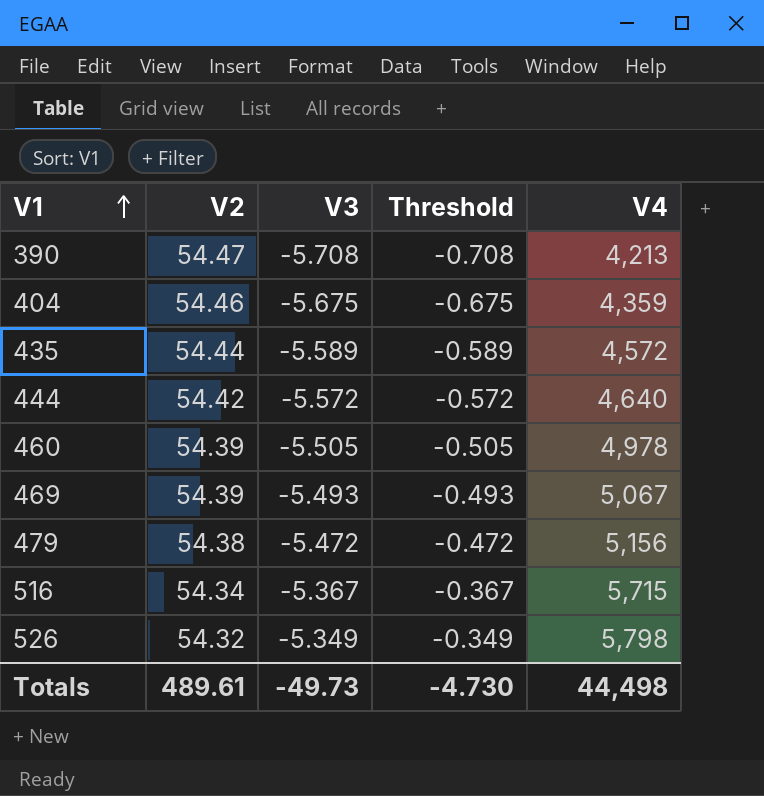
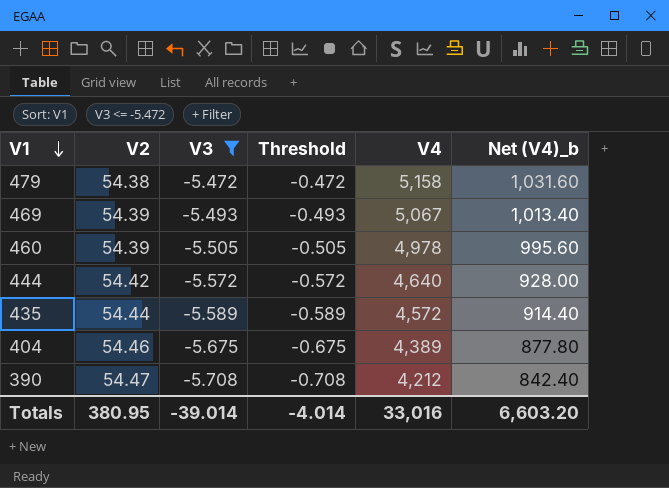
filter: none -> V3 <= -5.472
row order: V1 ascending -> V1 descending
column Net (V4)_b | formula: none -> [V4] * 0.2
479 | V4: 5,156 -> 5,158
404 | V4: 4,359 -> 4,389
390 | V4: 4,213 -> 4,212
Totals | V2: 489.61 -> 380.95
Totals | V3: -49.73 -> -39.014
Totals | Threshold: -4.730 -> -4.014
Totals | V4: 44,498 -> 33,016

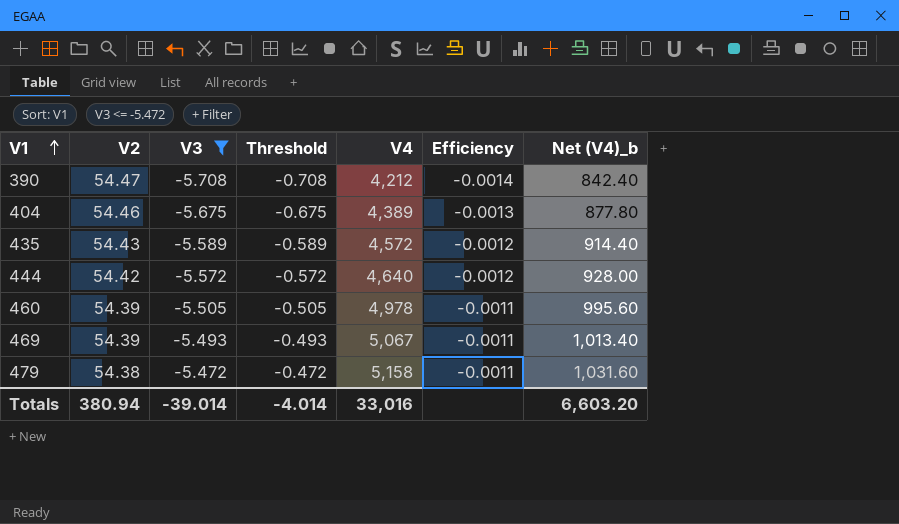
row order: V1 descending -> V1 ascending
column Efficiency | formula: none -> [V3] / [V4]
435 | V2: 54.44 -> 54.43
Totals | V2: 380.95 -> 380.94

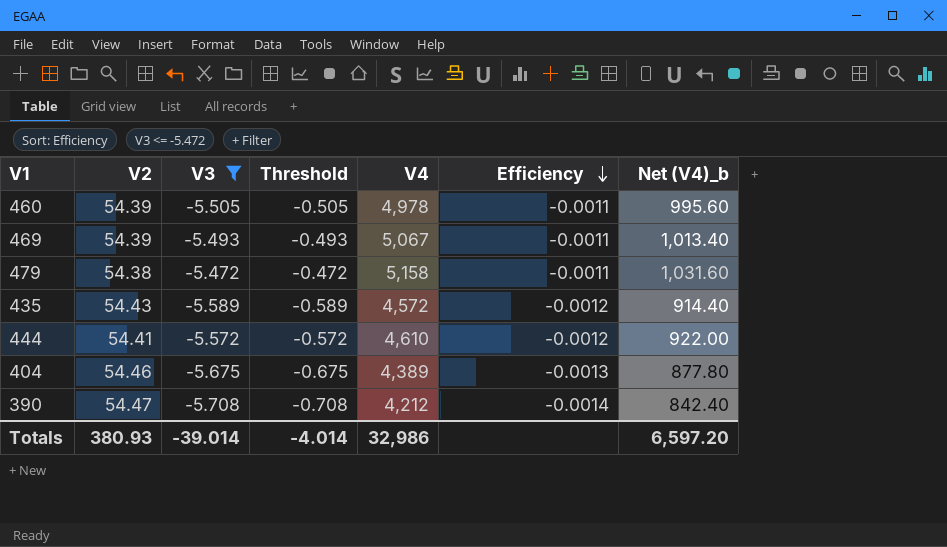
row order: V1 ascending -> Efficiency descending
444 | V2: 54.42 -> 54.41
444 | V4: 4,640 -> 4,610
444 | Net (V4)_b: 928.00 -> 922.00
Totals | V2: 380.94 -> 380.93
Totals | V4: 33,016 -> 32,986
Totals | Net (V4)_b: 6,603.20 -> 6,597.20

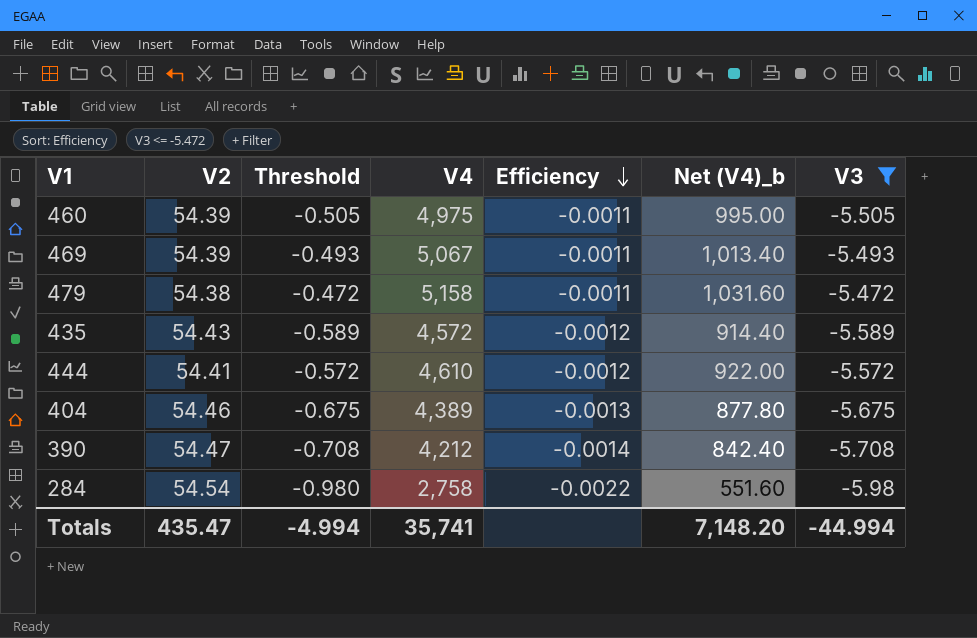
column V3 | position: 3 -> 7
460 | V4: 4,978 -> 4,975
460 | Net (V4)_b: 995.60 -> 995.00
row 284: none -> 54.54 | -0.980 | 2,758 | -0.0022 | 551.60 | -5.98
Totals | V2: 380.93 -> 435.47
Totals | Threshold: -4.014 -> -4.994
Totals | V4: 32,986 -> 35,741
Totals | Net (V4)_b: 6,597.20 -> 7,148.20
Totals | V3: -39.014 -> -44.994

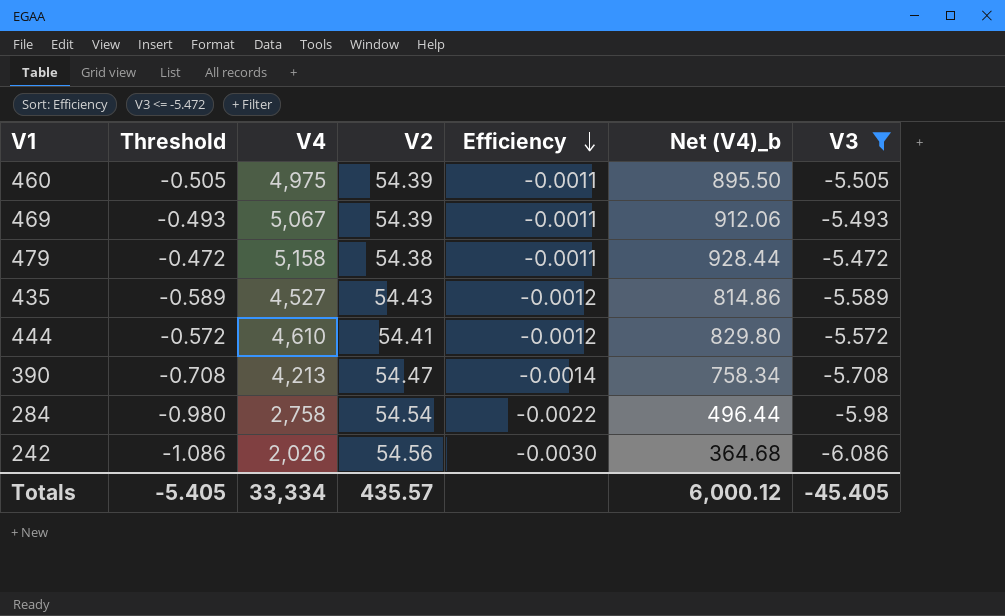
column V2 | position: 2 -> 4
column Net (V4)_b | formula: [V4] * 0.2 -> [V4] * 0.18
row 404: 54.46 | -0.675 | 4,389 | -0.0013 | 877.80 | -5.675 -> none
435 | V4: 4,572 -> 4,527
390 | V4: 4,212 -> 4,213
row 242: none -> -1.086 | 2,026 | 54.56 | -0.0030 | 364.68 | -6.086
Totals | Threshold: -4.994 -> -5.405
Totals | V4: 35,741 -> 33,334
Totals | V2: 435.47 -> 435.57
Totals | Net (V4)_b: 7,148.20 -> 6,000.12
Totals | V3: -44.994 -> -45.405

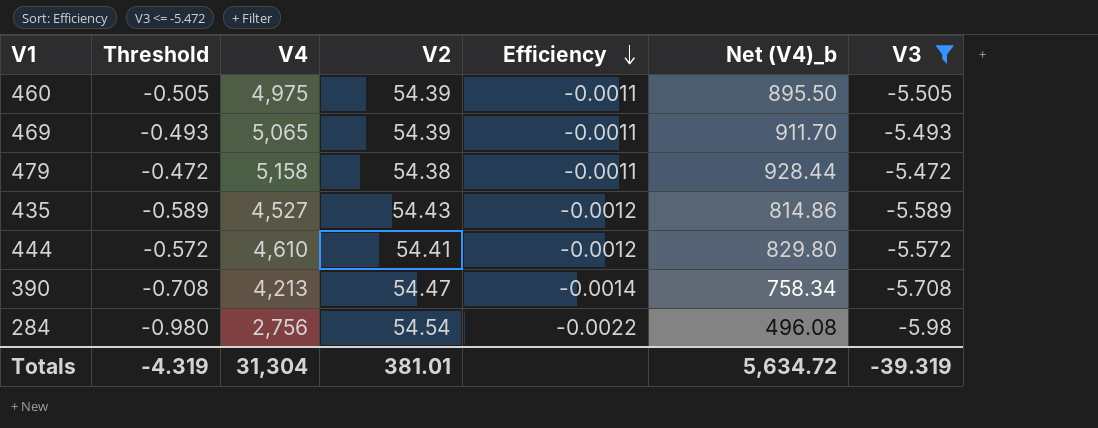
row 242: -1.086 | 2,026 | 54.56 | -0.0030 | 364.68 | -6.086 -> none
469 | V4: 5,067 -> 5,065
469 | Net (V4)_b: 912.06 -> 911.70
284 | V4: 2,758 -> 2,756
284 | Net (V4)_b: 496.44 -> 496.08
Totals | Threshold: -5.405 -> -4.319
Totals | V4: 33,334 -> 31,304
Totals | V2: 435.57 -> 381.01
Totals | Net (V4)_b: 6,000.12 -> 5,634.72
Totals | V3: -45.405 -> -39.319

